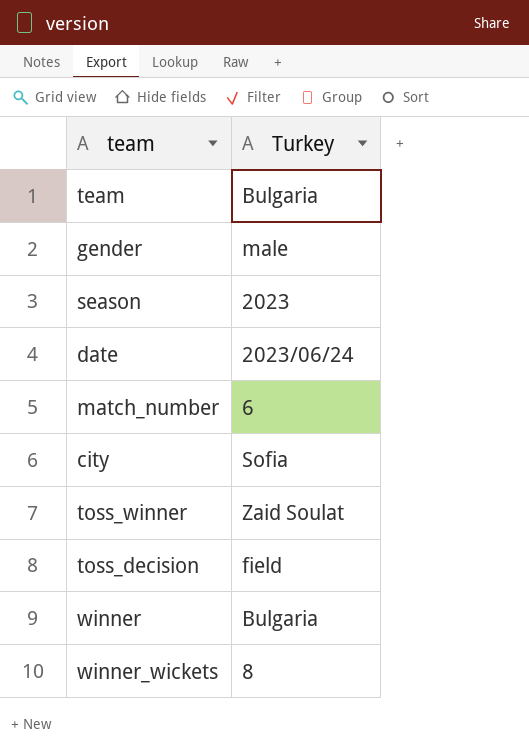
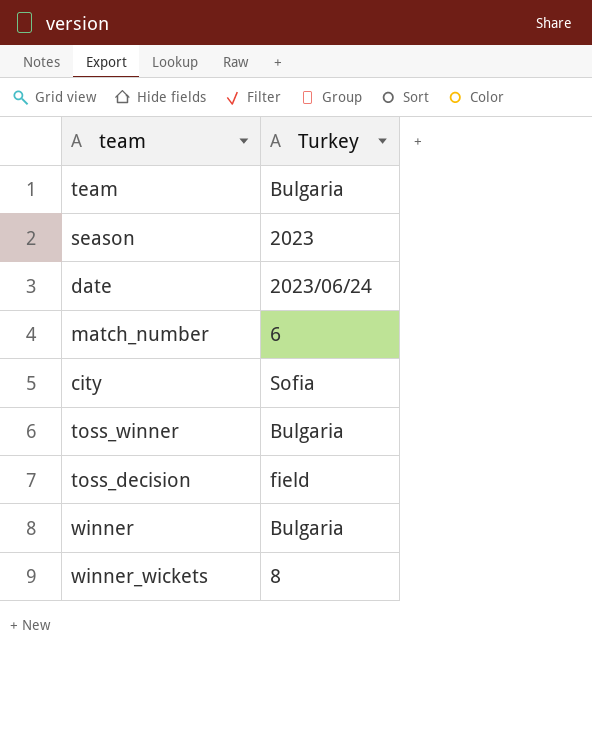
row gender: male -> none
toss_winner | Turkey: Zaid Soulat -> Bulgaria

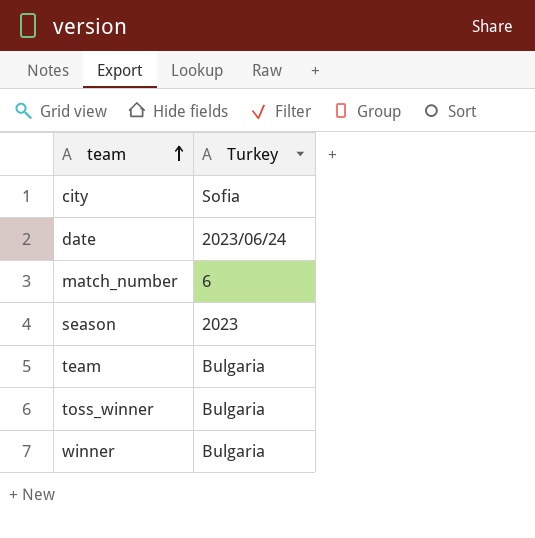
row order: none -> team ascending
row toss_decision: field -> none
row winner_wickets: 8 -> none

